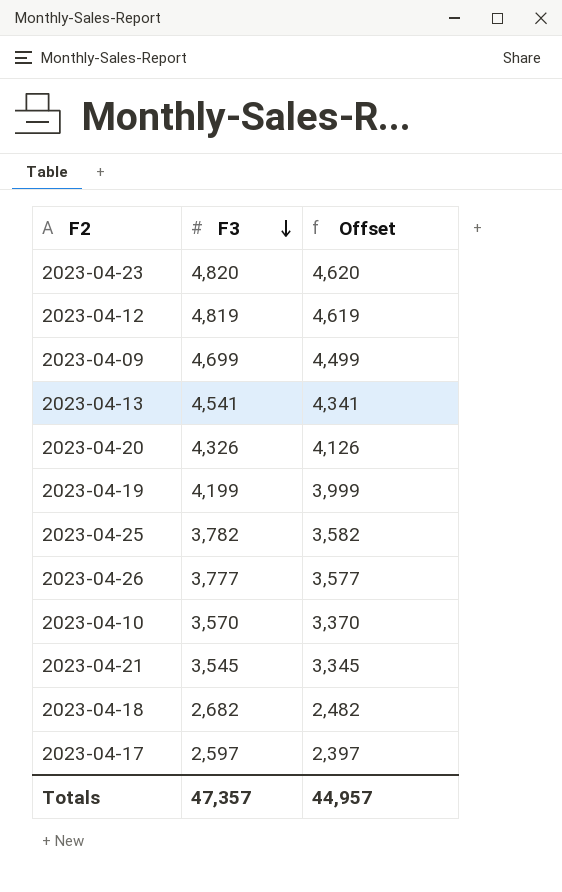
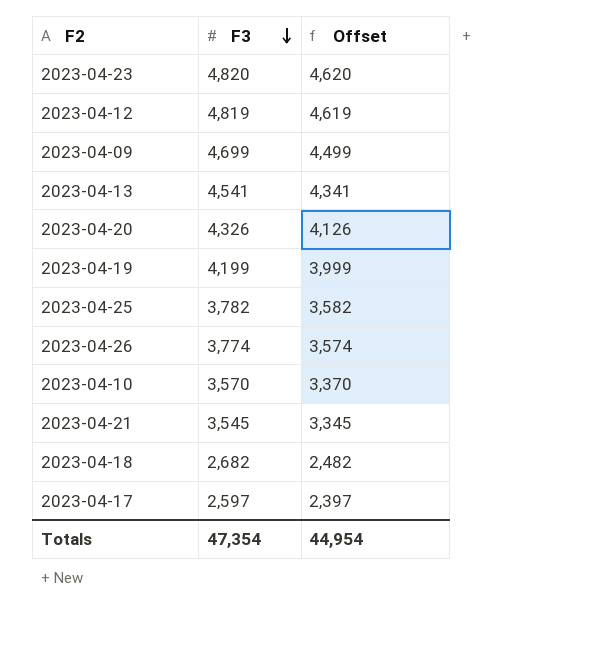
2023-04-26 | F3: 3,777 -> 3,774
2023-04-26 | Offset: 3,577 -> 3,574
Totals | F3: 47,357 -> 47,354
Totals | Offset: 44,957 -> 44,954

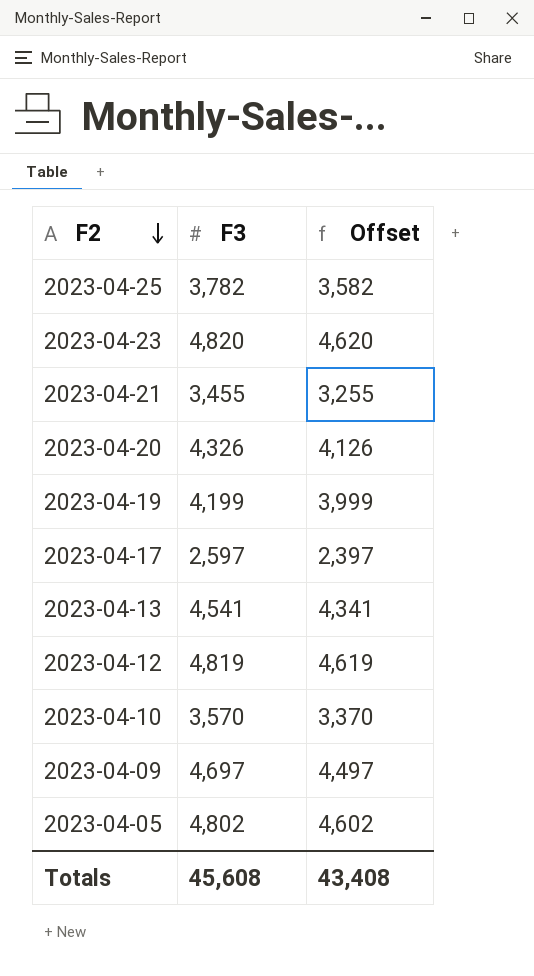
row order: F3 descending -> F2 descending
row 2023-04-26: 3,774 | 3,574 -> none
row 2023-04-18: 2,682 | 2,482 -> none
2023-04-21 | F3: 3,545 -> 3,455
2023-04-21 | Offset: 3,345 -> 3,255
2023-04-09 | F3: 4,699 -> 4,697
2023-04-09 | Offset: 4,499 -> 4,497
row 2023-04-05: none -> 4,802 | 4,602
Totals | F3: 47,354 -> 45,608
Totals | Offset: 44,954 -> 43,408

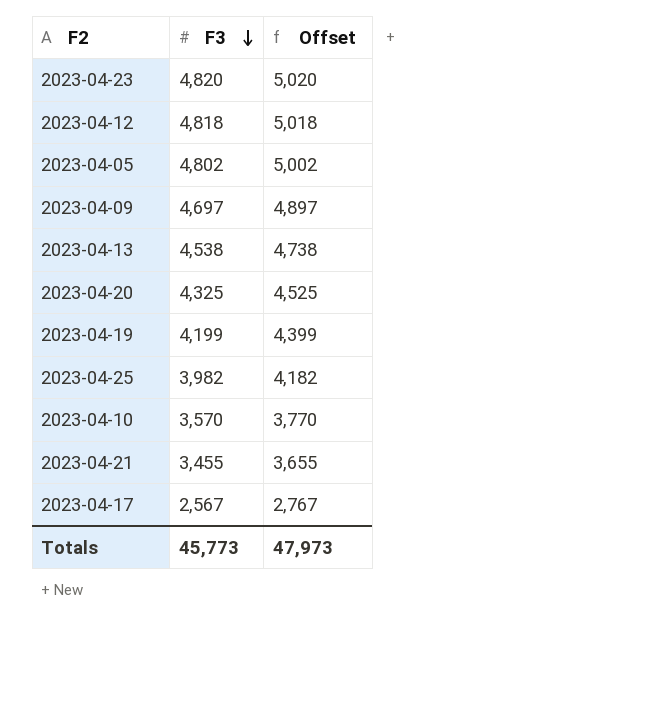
row order: F2 descending -> F3 descending
column Offset | formula: [F3] - 200 -> [F3] + 200
2023-04-12 | F3: 4,819 -> 4,818
2023-04-13 | F3: 4,541 -> 4,538
2023-04-20 | F3: 4,326 -> 4,325
2023-04-25 | F3: 3,782 -> 3,982
2023-04-17 | F3: 2,597 -> 2,567
Totals | F3: 45,608 -> 45,773
Totals | Offset: 43,408 -> 47,973

